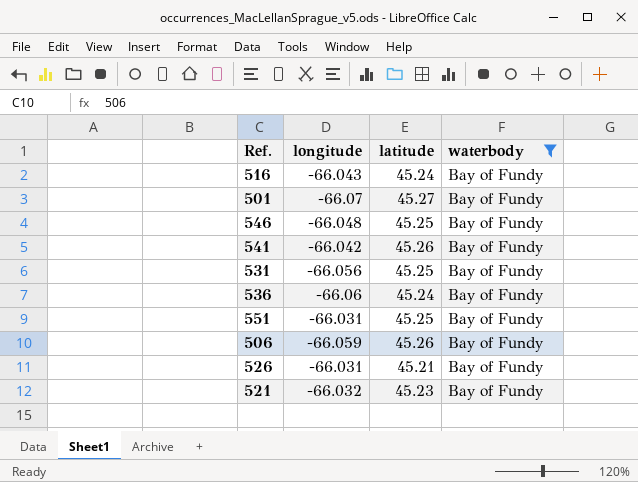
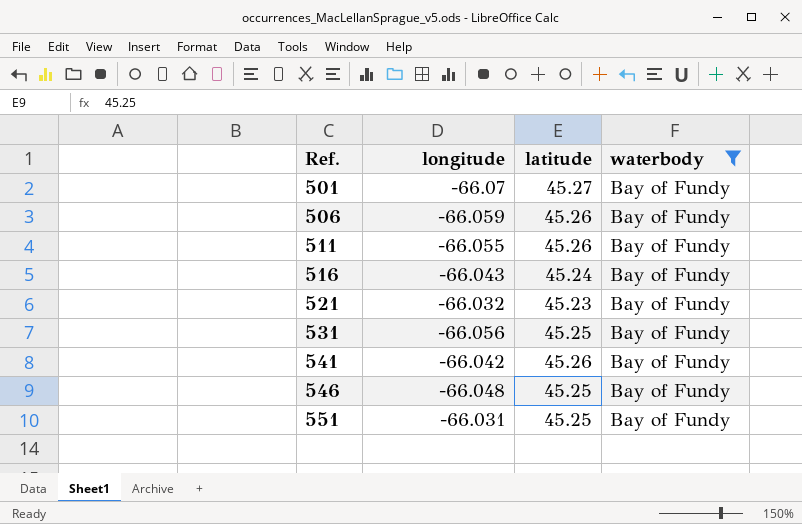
row order: none -> Ref. ascending
row 536: -66.06 | 45.24 | Bay of Fundy -> none
row 526: -66.031 | 45.21 | Bay of Fundy -> none
row 511: none -> -66.055 | 45.26 | Bay of Fundy

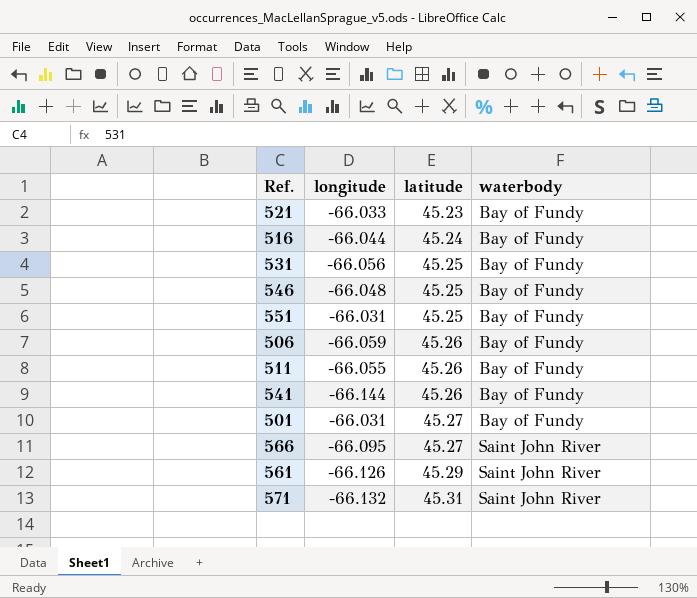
filter: waterbody = Bay of Fundy -> none
row order: Ref. ascending -> latitude ascending
521 | longitude: -66.032 -> -66.033
516 | longitude: -66.043 -> -66.044
541 | longitude: -66.042 -> -66.144
501 | longitude: -66.07 -> -66.031

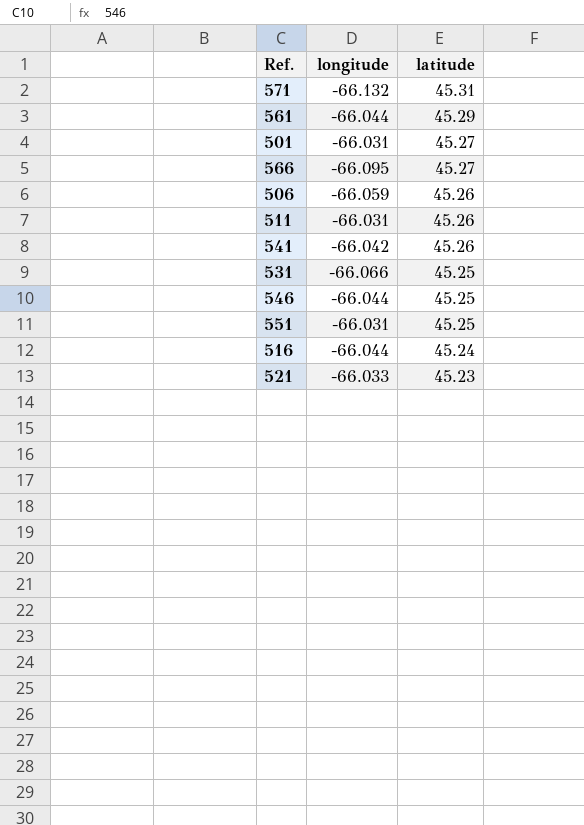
row order: latitude ascending -> latitude descending
column waterbody | position: 4 -> none
561 | longitude: -66.126 -> -66.044
511 | longitude: -66.055 -> -66.031
541 | longitude: -66.144 -> -66.042
531 | longitude: -66.056 -> -66.066
546 | longitude: -66.048 -> -66.044

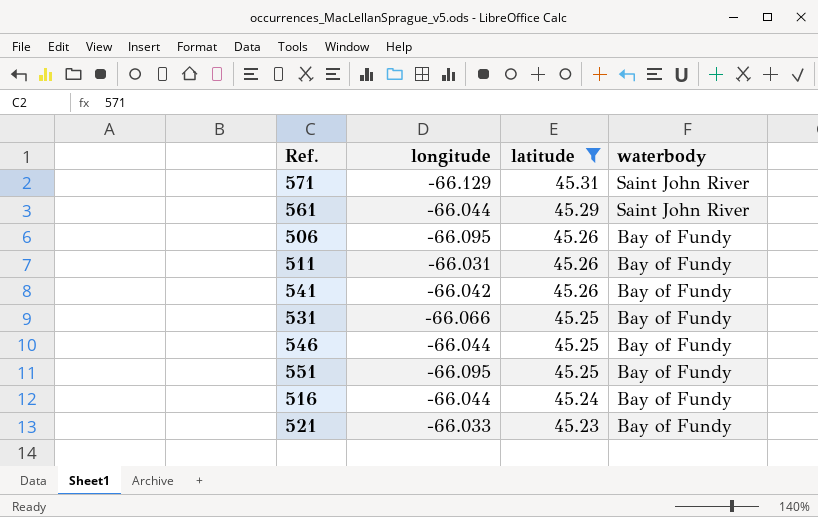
filter: none -> latitude != 45.27
column waterbody | position: none -> 4
571 | longitude: -66.132 -> -66.129
506 | longitude: -66.059 -> -66.095
551 | longitude: -66.031 -> -66.095

